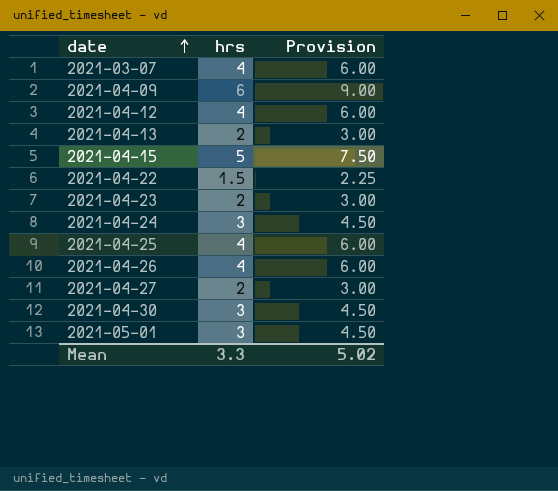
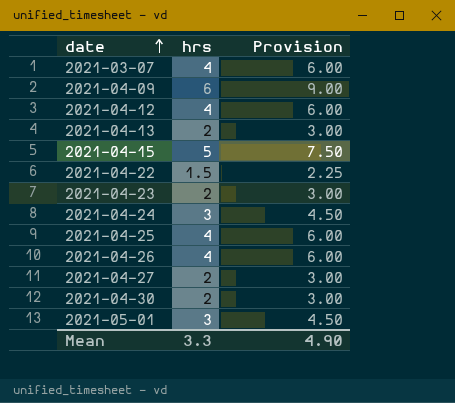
2021-04-30 | hrs: 3 -> 2
2021-04-30 | Provision: 4.50 -> 3.00
Mean | Provision: 5.02 -> 4.90

